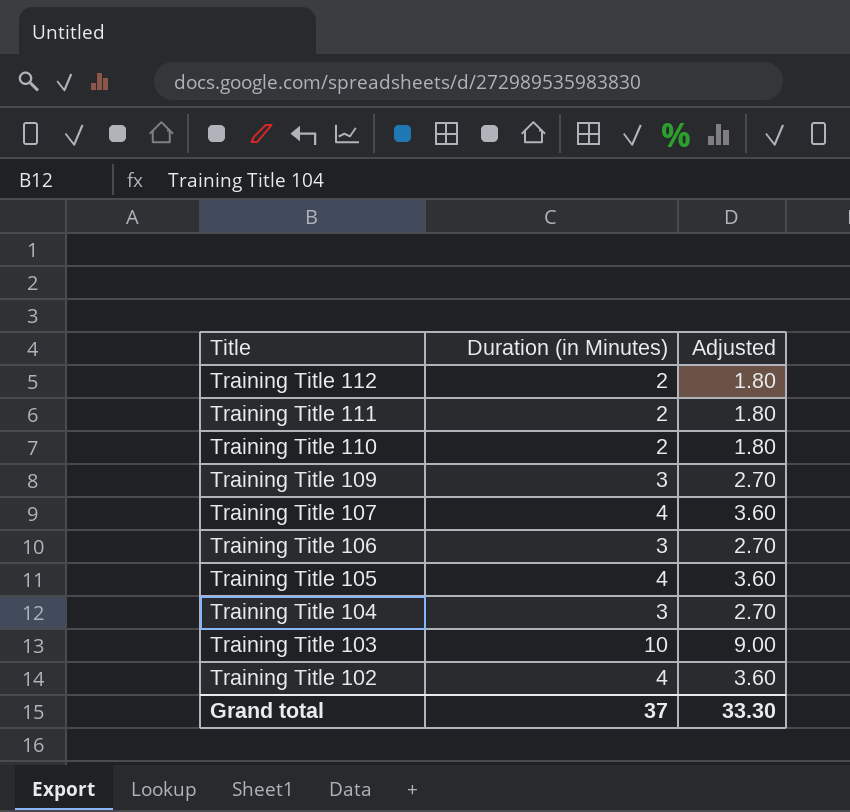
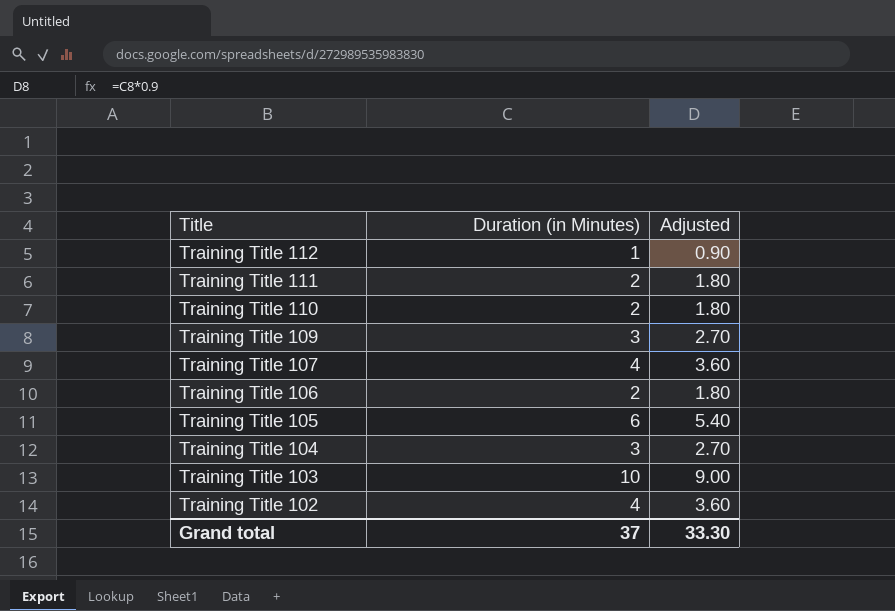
Training Title 112 | Duration (in Minutes): 2 -> 1
Training Title 112 | Adjusted: 1.80 -> 0.90
Training Title 106 | Duration (in Minutes): 3 -> 2
Training Title 106 | Adjusted: 2.70 -> 1.80
Training Title 105 | Duration (in Minutes): 4 -> 6
Training Title 105 | Adjusted: 3.60 -> 5.40

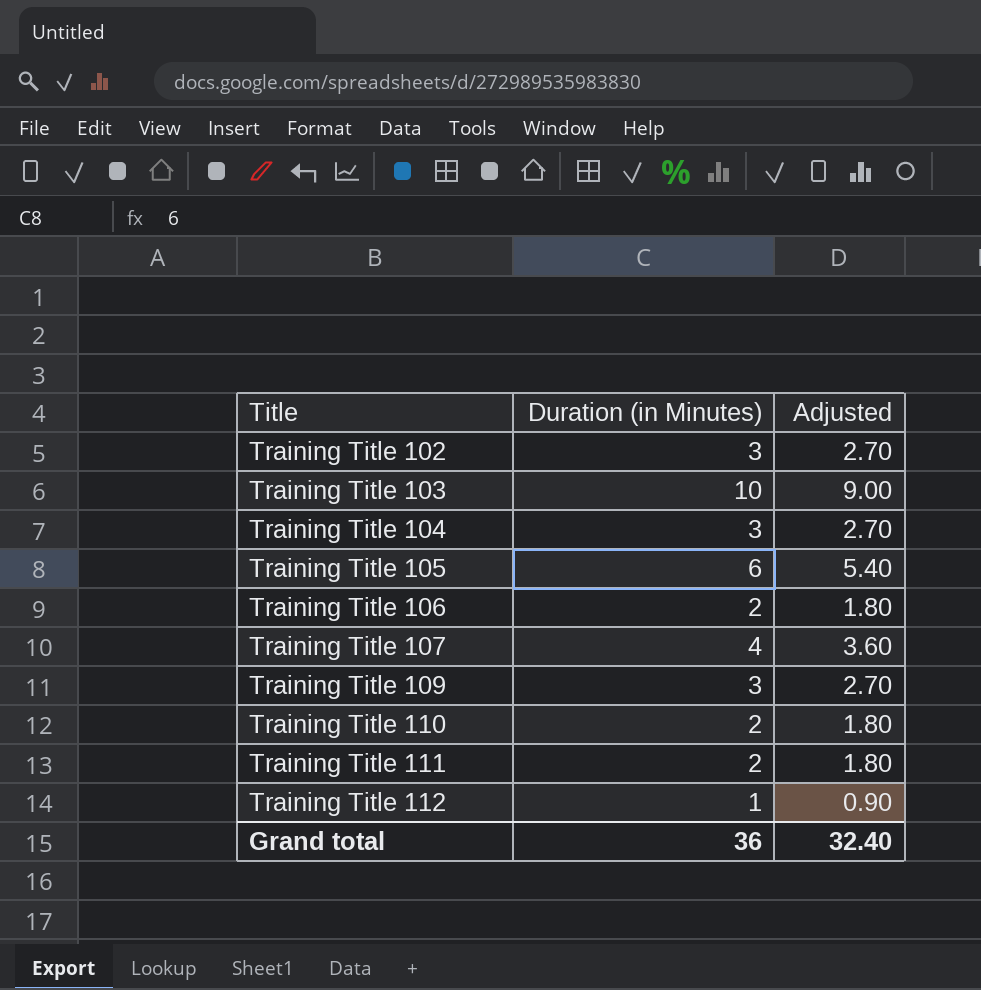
row order: Title descending -> Title ascending
Training Title 102 | Duration (in Minutes): 4 -> 3
Training Title 102 | Adjusted: 3.60 -> 2.70
Grand total | Duration (in Minutes): 37 -> 36
Grand total | Adjusted: 33.30 -> 32.40

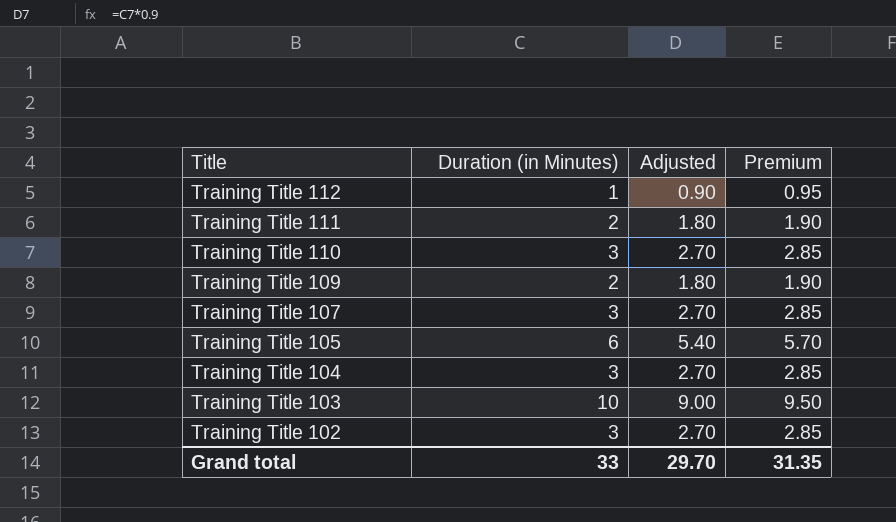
row order: Title ascending -> Title descending
column Premium | formula: none -> [Duration (in Minutes)] * 0.95
row Training Title 106: 2 | 1.80 -> none
Training Title 110 | Duration (in Minutes): 2 -> 3
Training Title 110 | Adjusted: 1.80 -> 2.70
Training Title 109 | Duration (in Minutes): 3 -> 2
Training Title 109 | Adjusted: 2.70 -> 1.80
Training Title 107 | Duration (in Minutes): 4 -> 3
Training Title 107 | Adjusted: 3.60 -> 2.70
Grand total | Duration (in Minutes): 36 -> 33
Grand total | Adjusted: 32.40 -> 29.70

